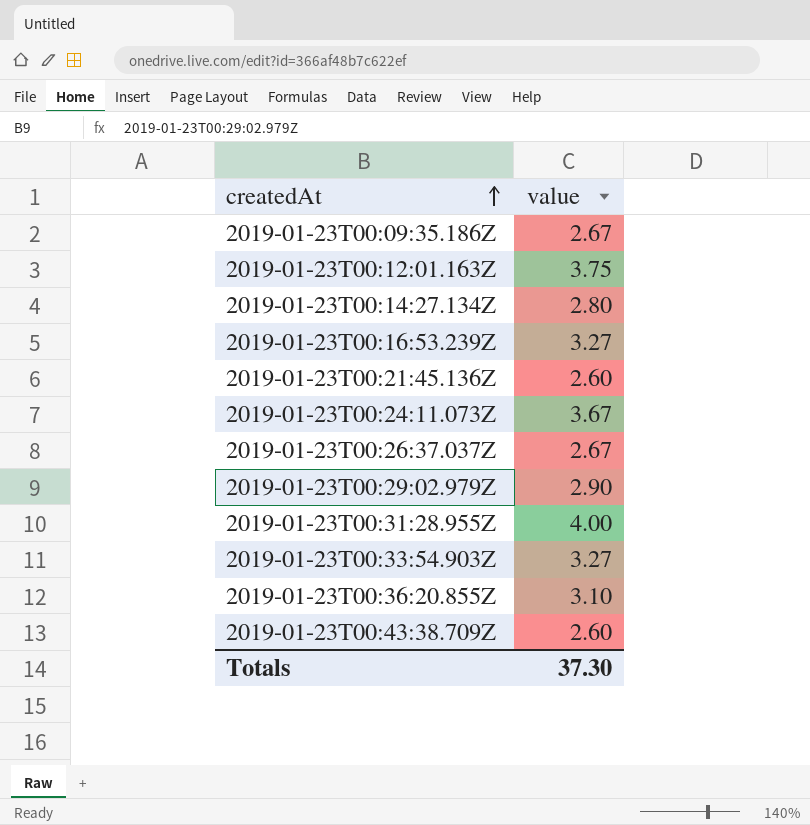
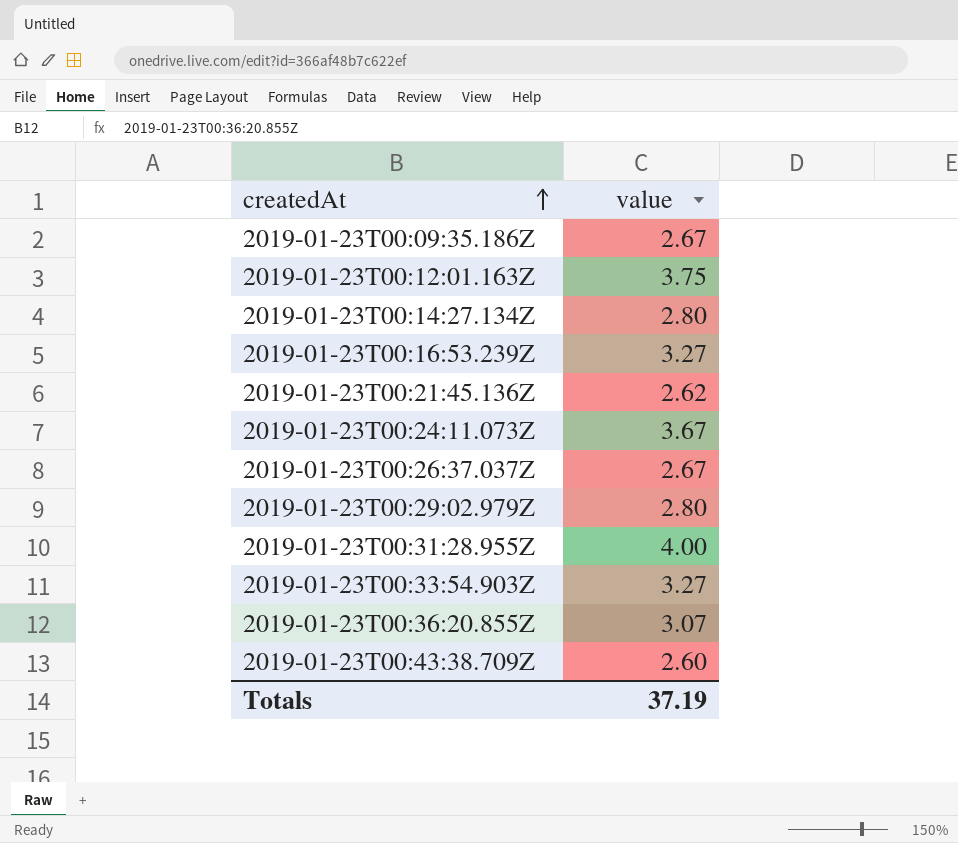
2019-01-23T00:21:45.136Z | value: 2.60 -> 2.62
2019-01-23T00:29:02.979Z | value: 2.90 -> 2.80
2019-01-23T00:36:20.855Z | value: 3.10 -> 3.07
Totals | value: 37.30 -> 37.19

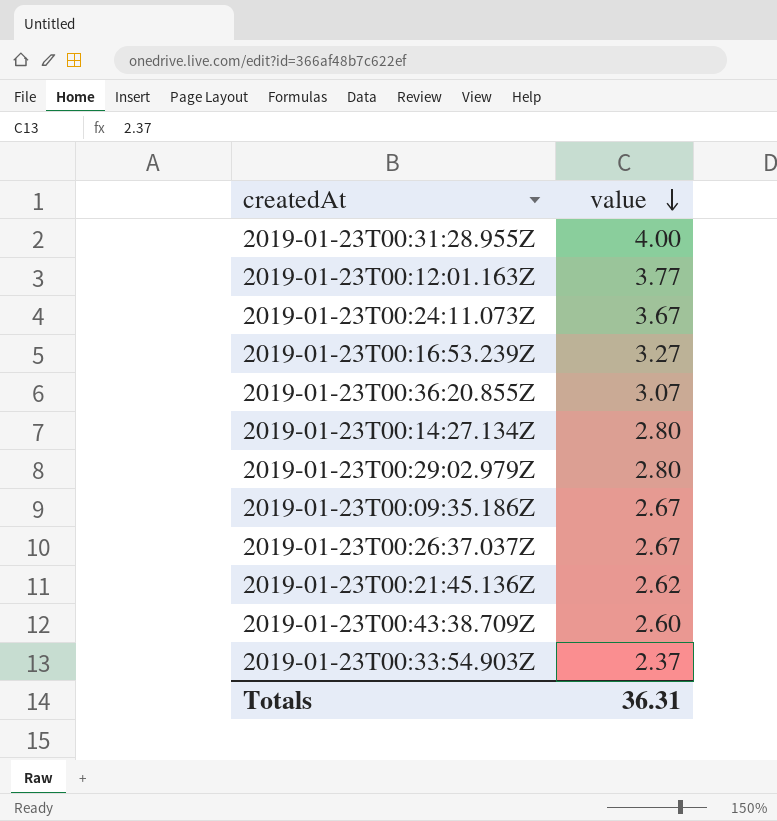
row order: createdAt ascending -> value descending
2019-01-23T00:12:01.163Z | value: 3.75 -> 3.77
2019-01-23T00:33:54.903Z | value: 3.27 -> 2.37
Totals | value: 37.19 -> 36.31

